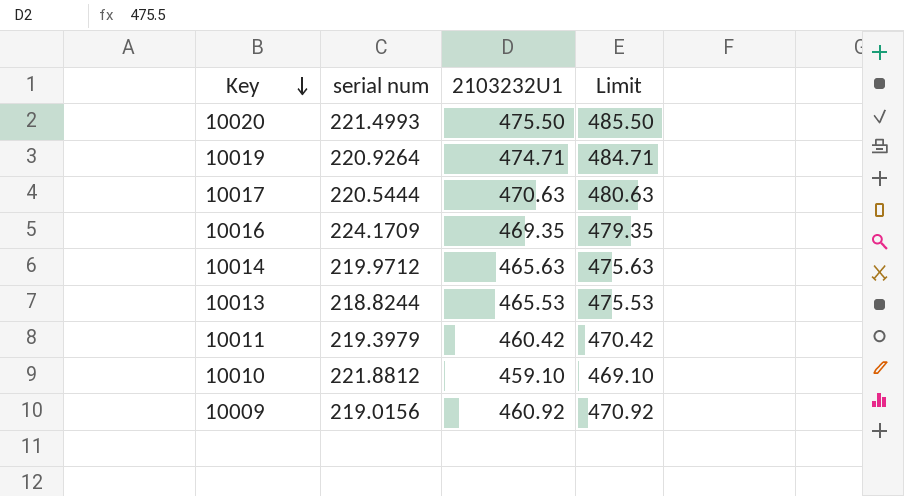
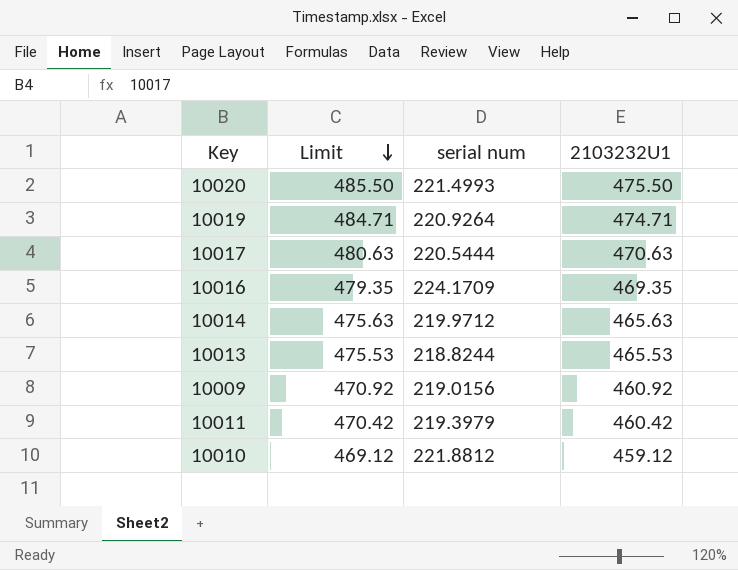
row order: Key descending -> Limit descending
column Limit | position: 4 -> 2
10010 | Limit: 469.10 -> 469.12
10010 | 2103232U1: 459.10 -> 459.12

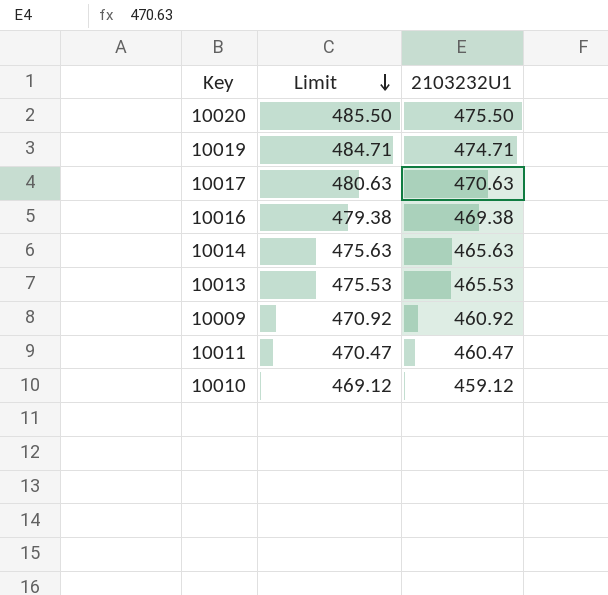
column serial num | position: 3 -> none
10016 | Limit: 479.35 -> 479.38
10016 | 2103232U1: 469.35 -> 469.38
10011 | Limit: 470.42 -> 470.47
10011 | 2103232U1: 460.42 -> 460.47

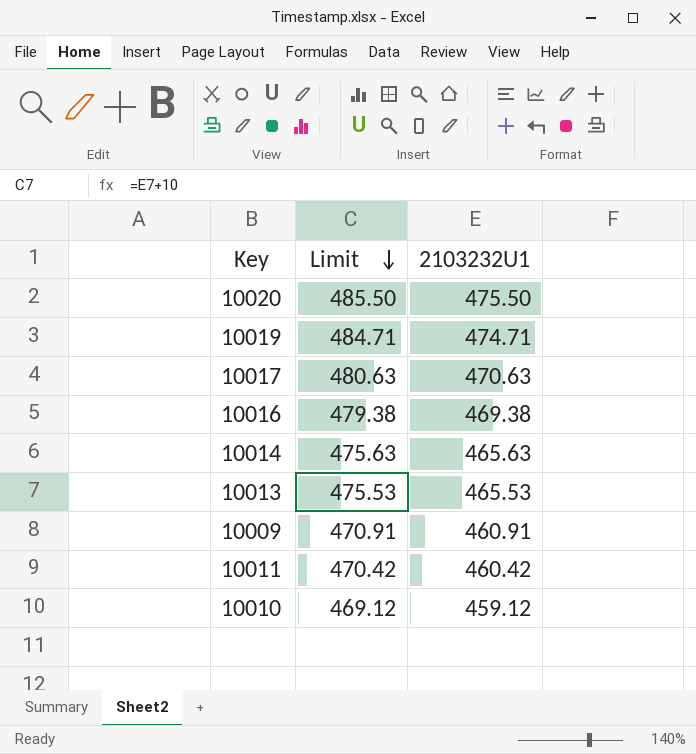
10009 | Limit: 470.92 -> 470.91
10009 | 2103232U1: 460.92 -> 460.91
10011 | Limit: 470.47 -> 470.42
10011 | 2103232U1: 460.47 -> 460.42

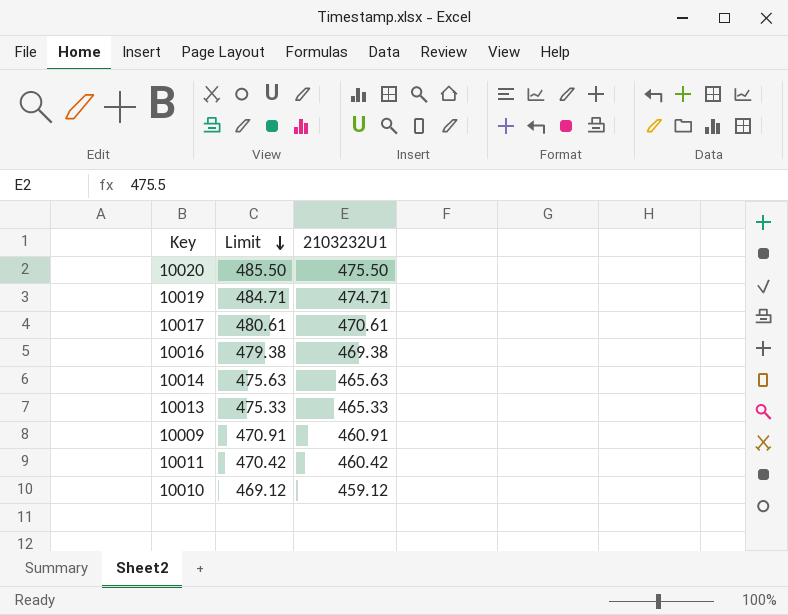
10017 | Limit: 480.63 -> 480.61
10017 | 2103232U1: 470.63 -> 470.61
10013 | Limit: 475.53 -> 475.33
10013 | 2103232U1: 465.53 -> 465.33

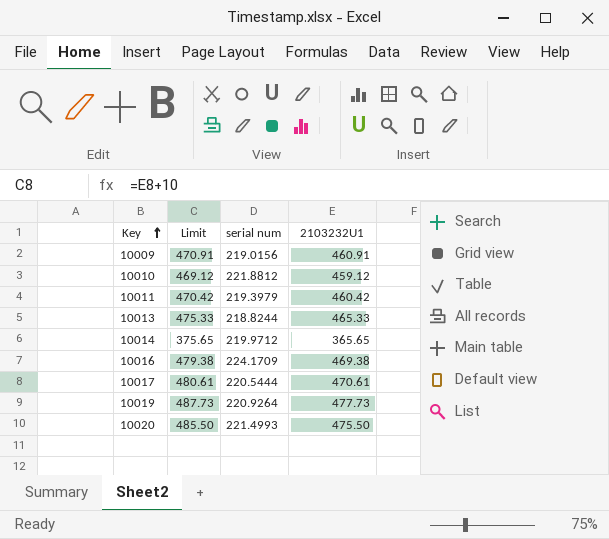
row order: Limit descending -> Key ascending
column serial num | position: none -> 3
10014 | Limit: 475.63 -> 375.65
10014 | 2103232U1: 465.63 -> 365.65
10019 | Limit: 484.71 -> 487.73
10019 | 2103232U1: 474.71 -> 477.73

